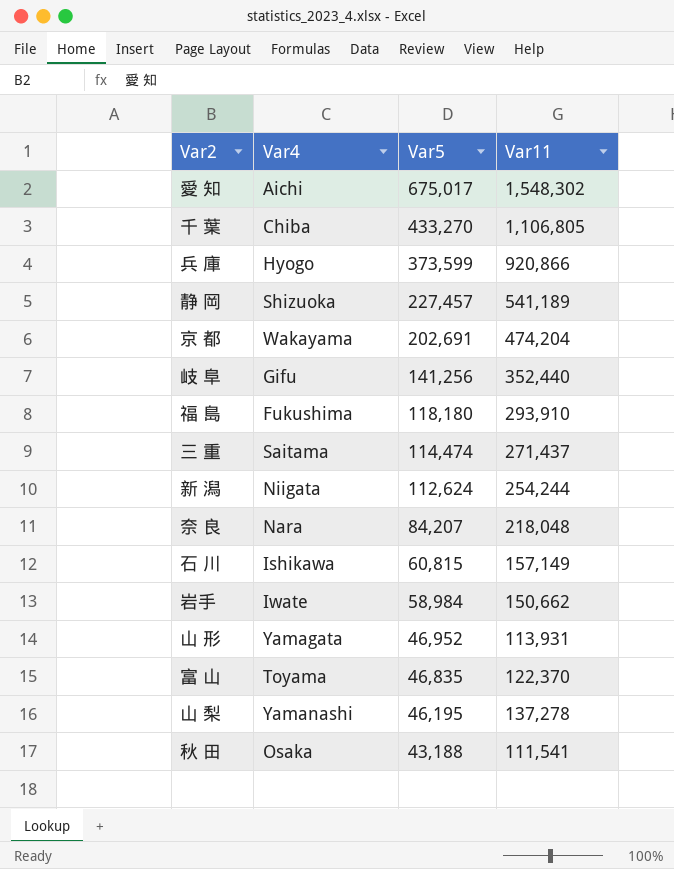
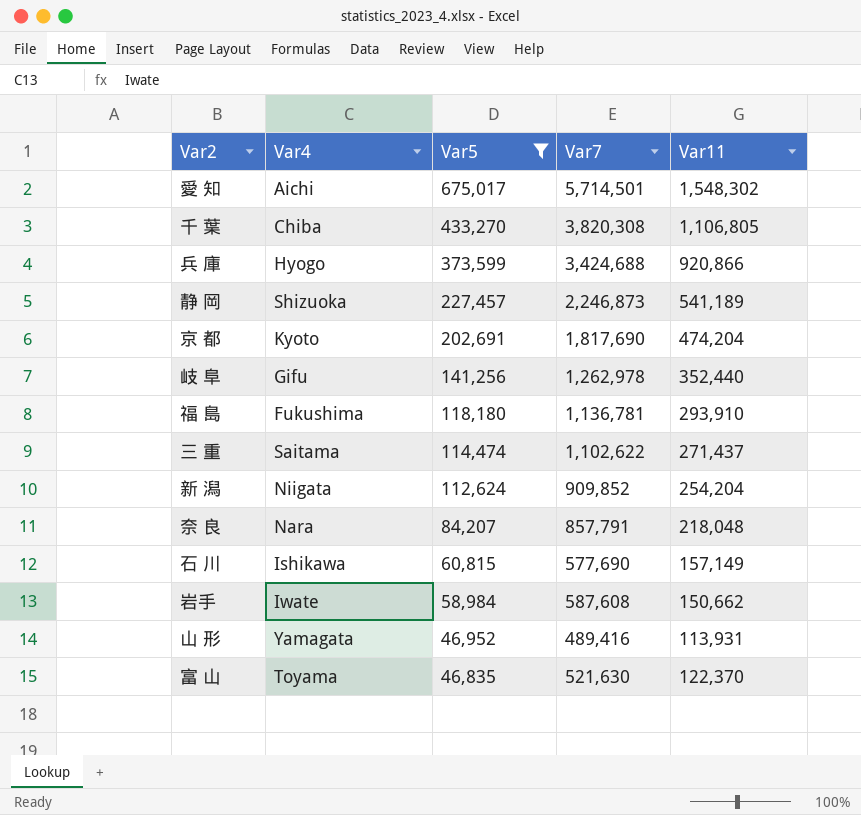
filter: none -> Var5 >= 46,835
column Var7 | position: none -> 4
京 都 | Var4: Wakayama -> Kyoto
新 潟 | Var11: 254,244 -> 254,204

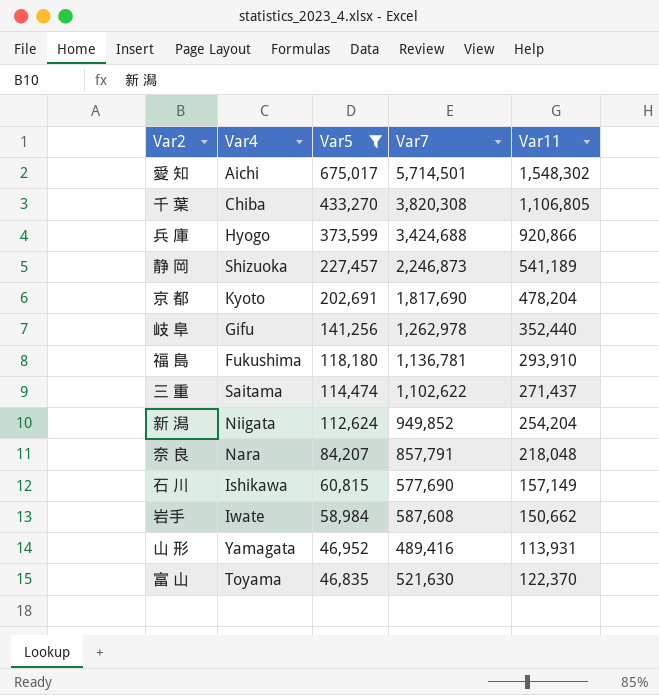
京 都 | Var11: 474,204 -> 478,204
新 潟 | Var7: 909,852 -> 949,852

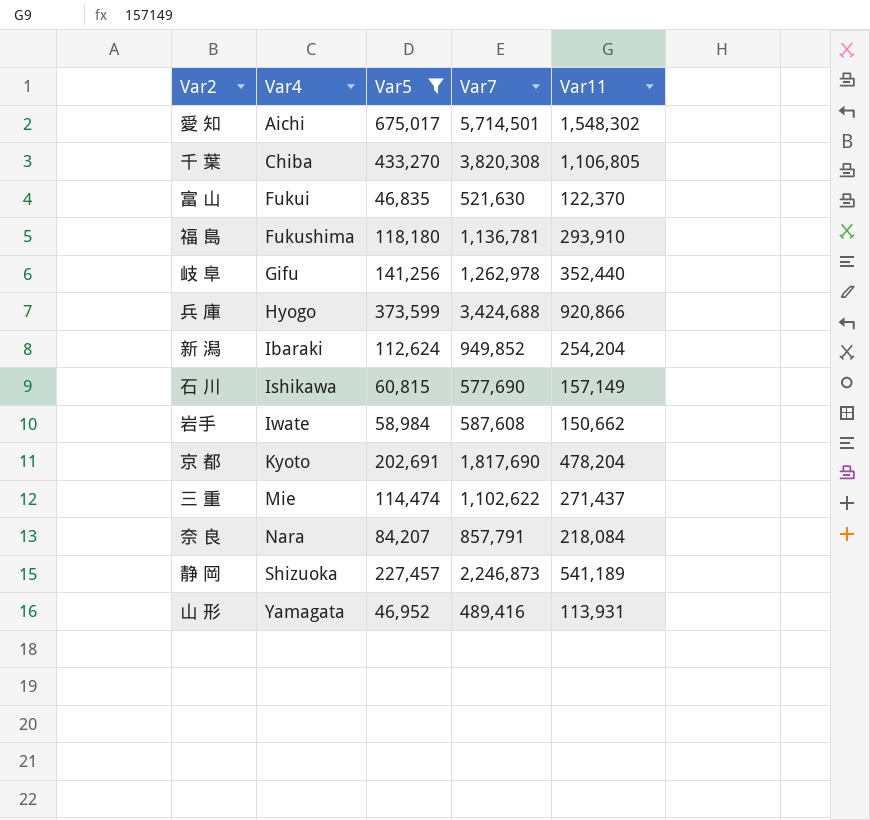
row order: Var5 descending -> Var4 ascending
富 山 | Var4: Toyama -> Fukui
新 潟 | Var4: Niigata -> Ibaraki
三 重 | Var4: Saitama -> Mie
奈 良 | Var11: 218,048 -> 218,084

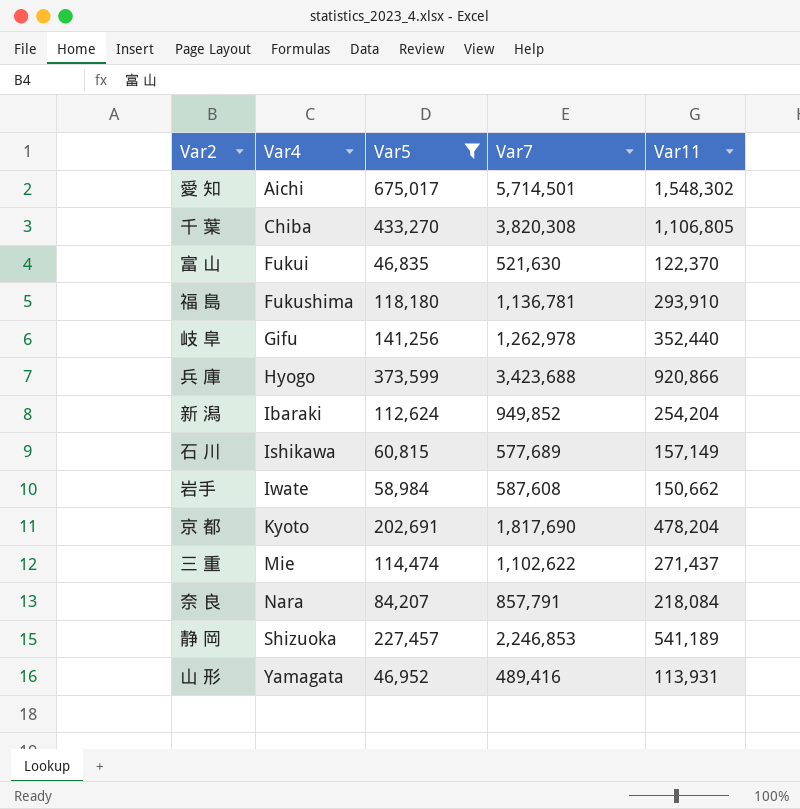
兵 庫 | Var7: 3,424,688 -> 3,423,688
石 川 | Var7: 577,690 -> 577,689
静 岡 | Var7: 2,246,873 -> 2,246,853

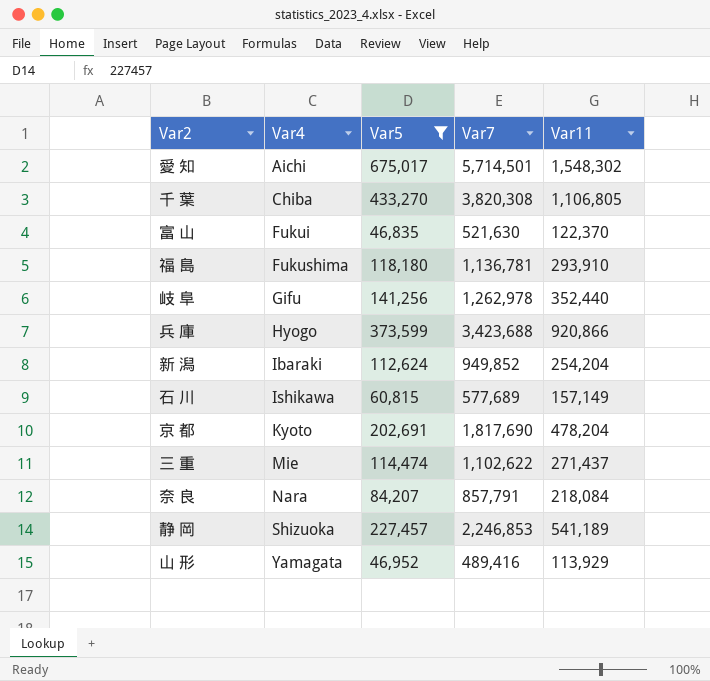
row 岩手: Iwate | 58,984 | 587,608 | 150,662 -> none
山 形 | Var11: 113,931 -> 113,929

